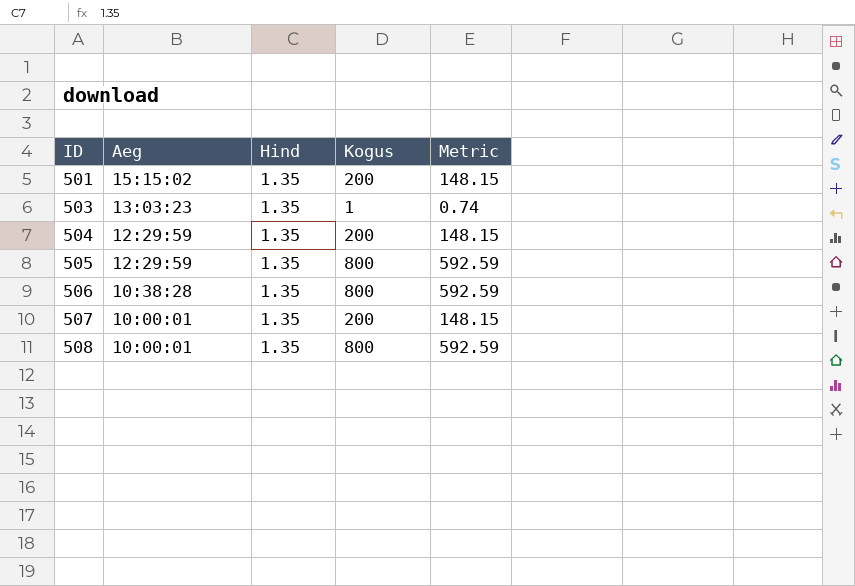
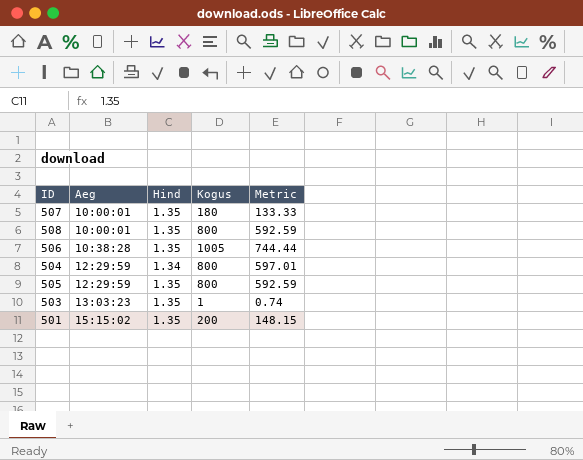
row order: ID ascending -> Aeg ascending
507 | Kogus: 200 -> 180
507 | Metric: 148.15 -> 133.33
506 | Kogus: 800 -> 1005
506 | Metric: 592.59 -> 744.44
504 | Hind: 1.35 -> 1.34
504 | Kogus: 200 -> 800
504 | Metric: 148.15 -> 597.01

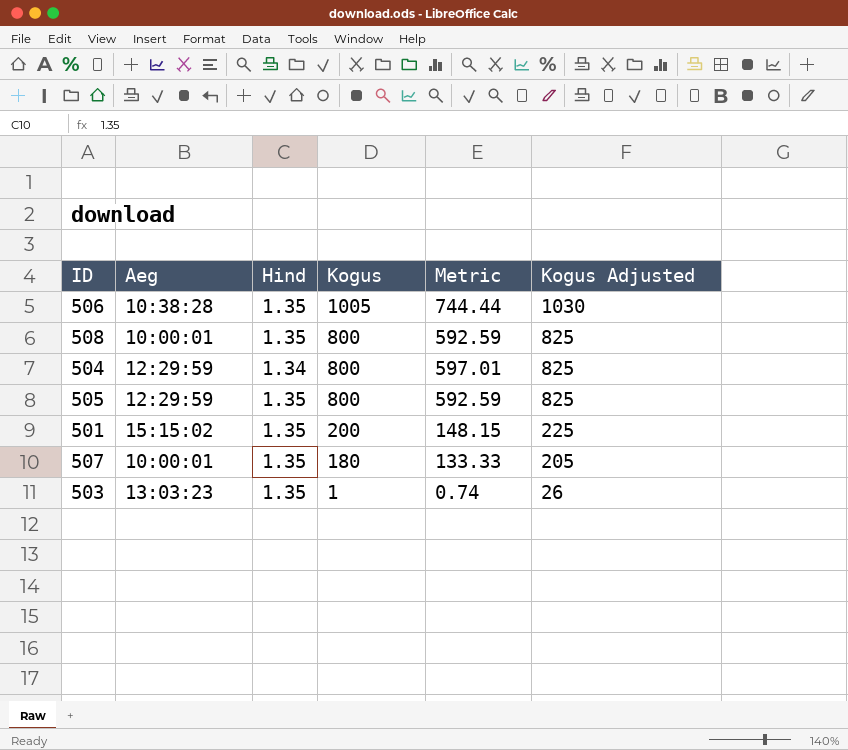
row order: Aeg ascending -> Kogus descending
column Kogus Adjusted | formula: none -> [Kogus] + 25

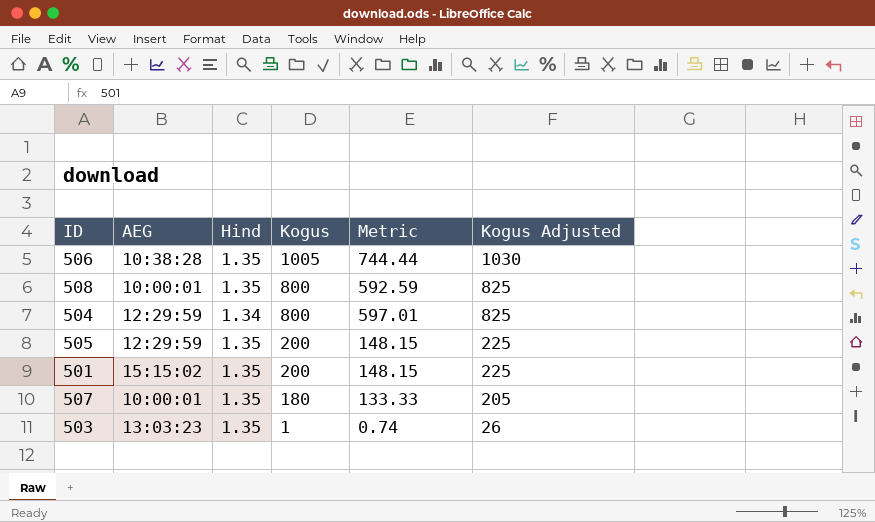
column name: Aeg -> AEG
505 | Kogus: 800 -> 200
505 | Metric: 592.59 -> 148.15
505 | Kogus Adjusted: 825 -> 225

